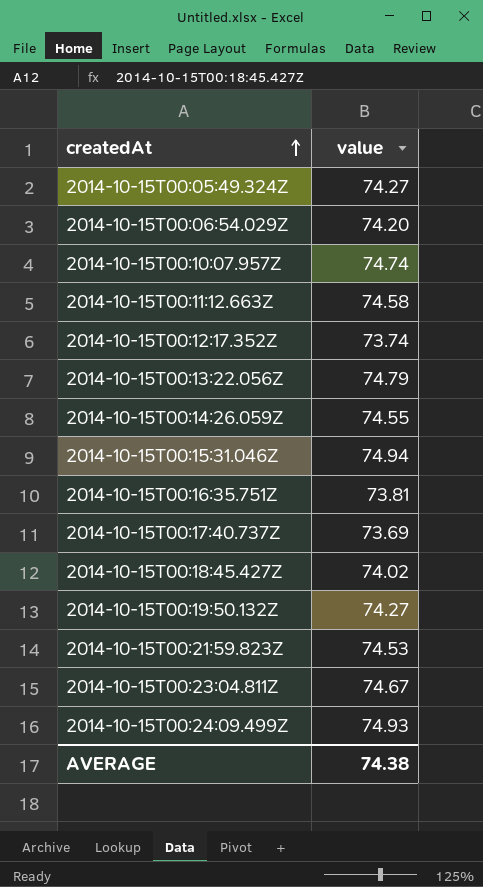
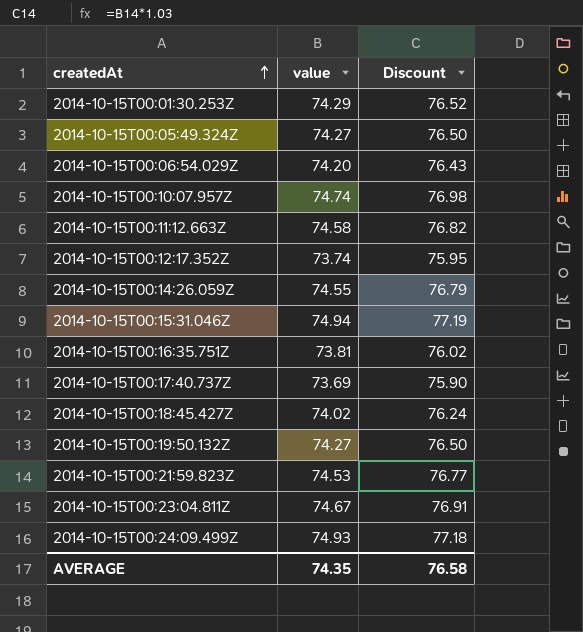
column Discount | formula: none -> [value] * 1.03
row 2014-10-15T00:13:22.056Z: 74.79 -> none
row 2014-10-15T00:01:30.253Z: none -> 74.29 | 76.52
AVERAGE | value: 74.38 -> 74.35

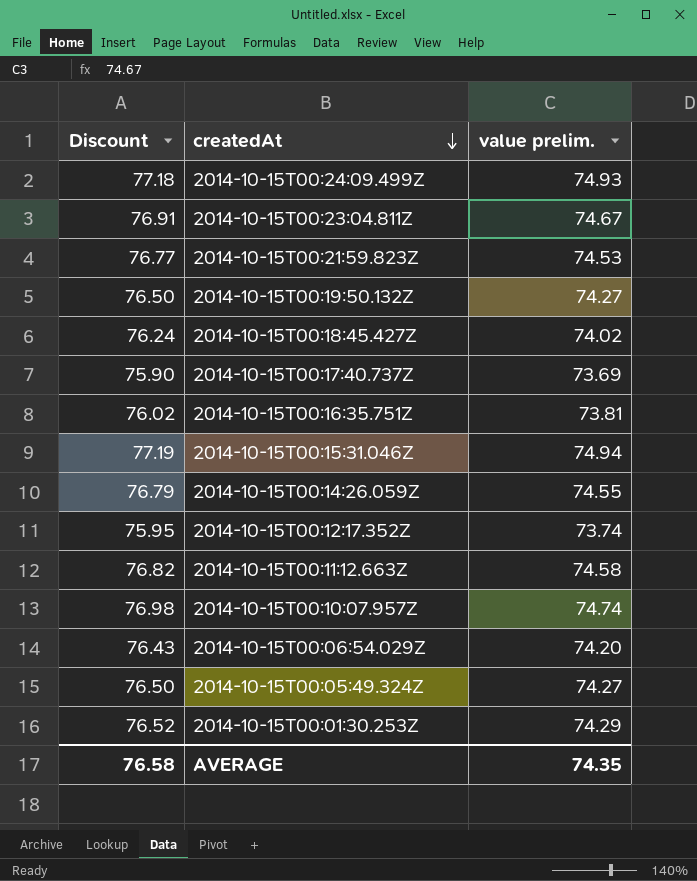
row order: createdAt ascending -> createdAt descending
column Discount | position: 3 -> 1
column name: value -> value prelim.

